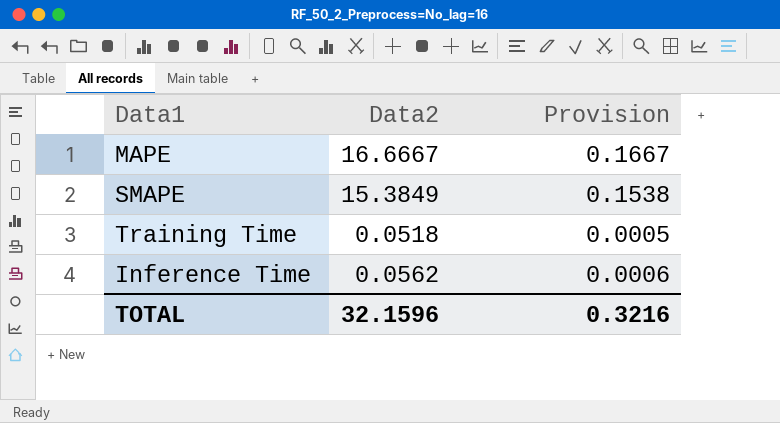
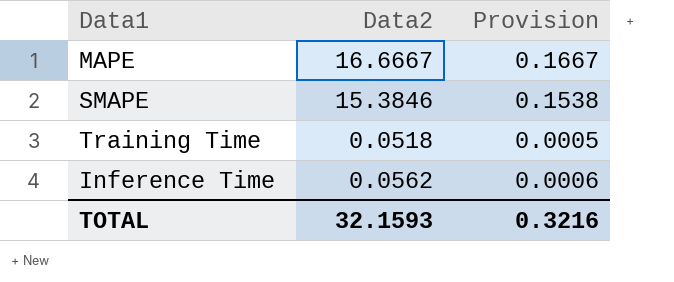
SMAPE | Data2: 15.3849 -> 15.3846
TOTAL | Data2: 32.1596 -> 32.1593

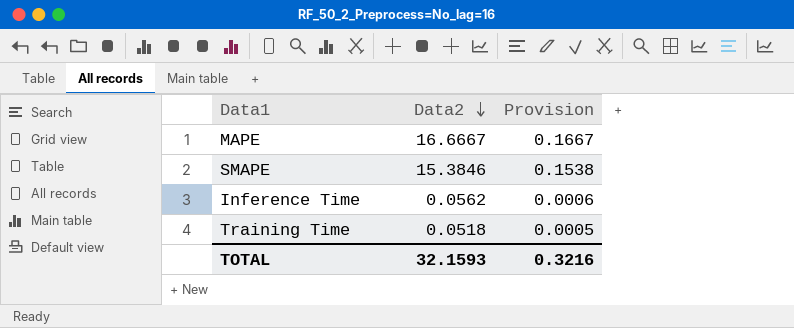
row order: none -> Data2 descending

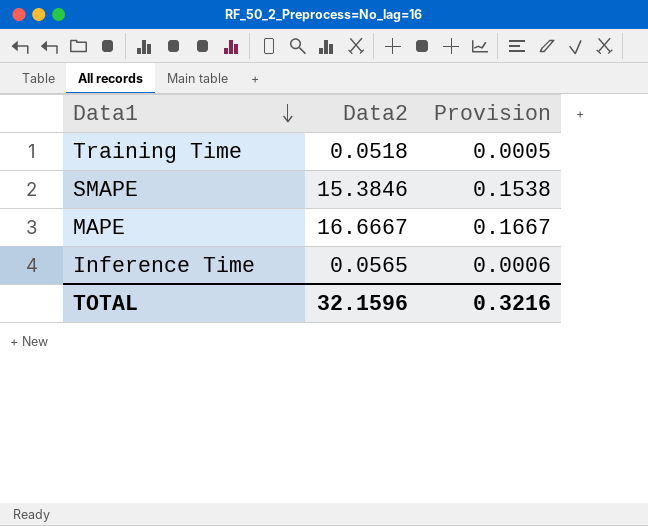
row order: Data2 descending -> Data1 descending
Inference Time | Data2: 0.0562 -> 0.0565
TOTAL | Data2: 32.1593 -> 32.1596

